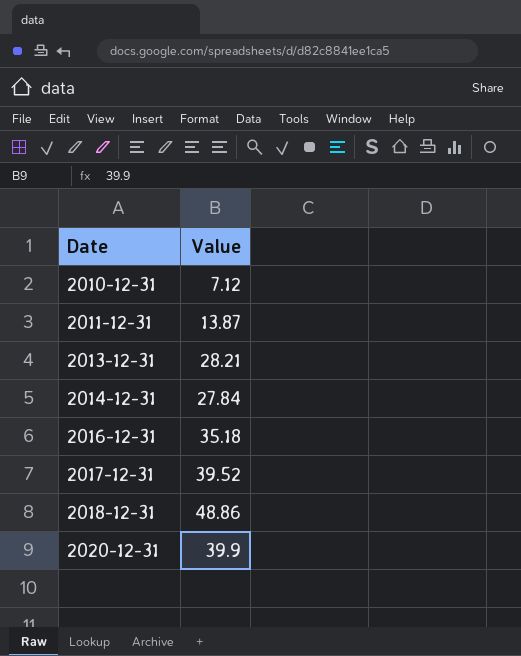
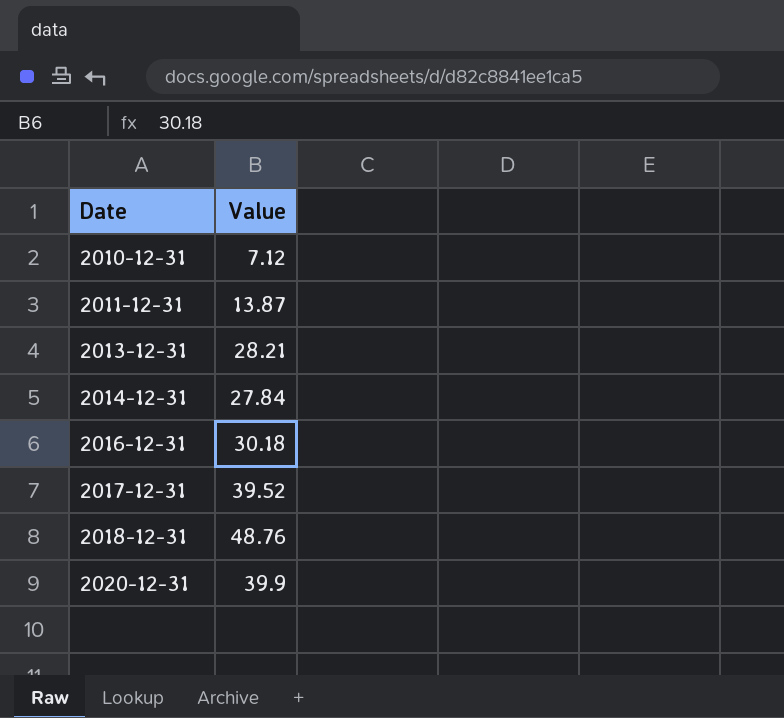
2016-12-31 | Value: 35.18 -> 30.18
2018-12-31 | Value: 48.86 -> 48.76

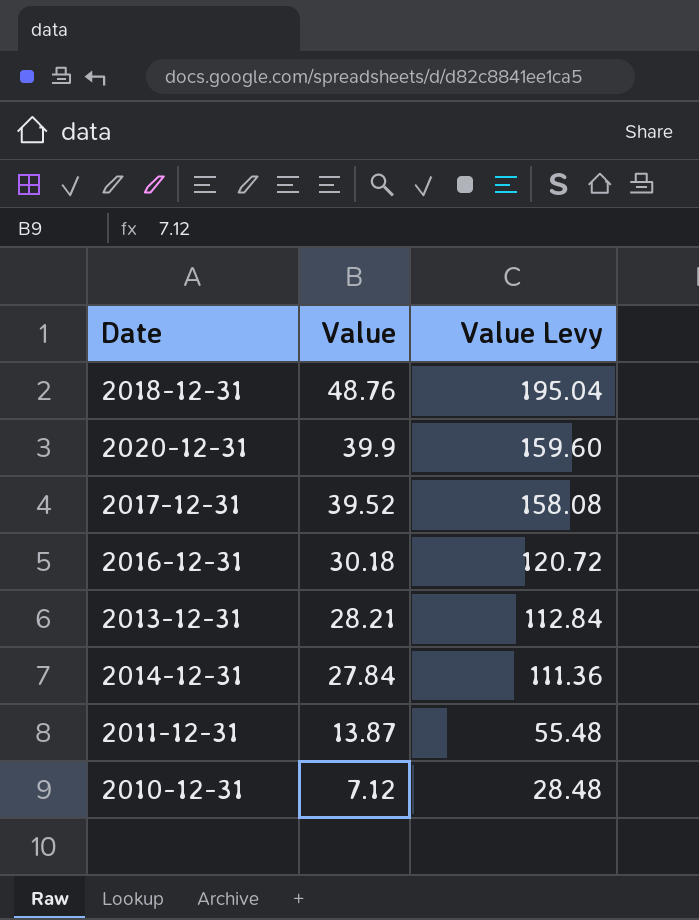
row order: Date ascending -> Value descending
column Value Levy | formula: none -> [Value] * 4

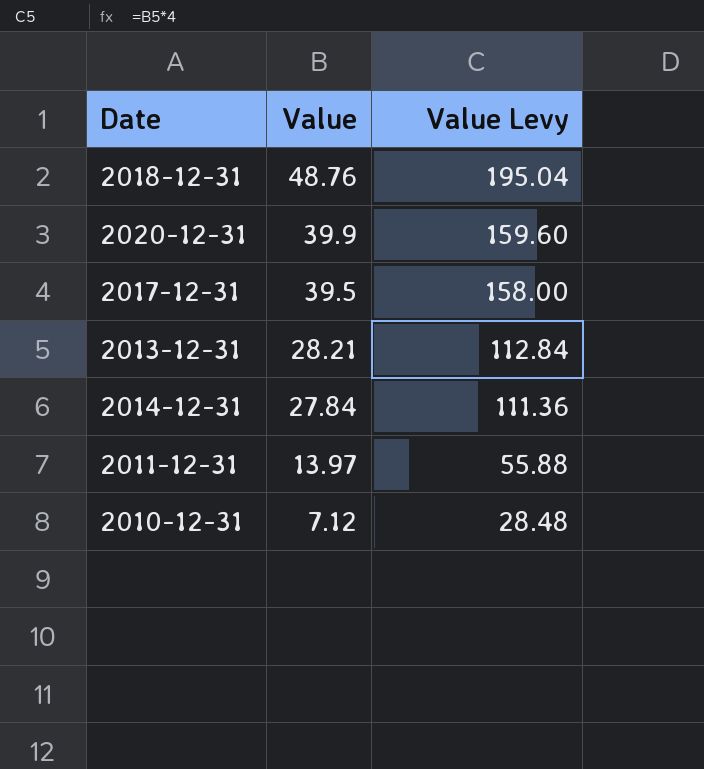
row 2016-12-31: 30.18 | 120.72 -> none
2017-12-31 | Value: 39.52 -> 39.5
2017-12-31 | Value Levy: 158.08 -> 158.00
2011-12-31 | Value: 13.87 -> 13.97
2011-12-31 | Value Levy: 55.48 -> 55.88

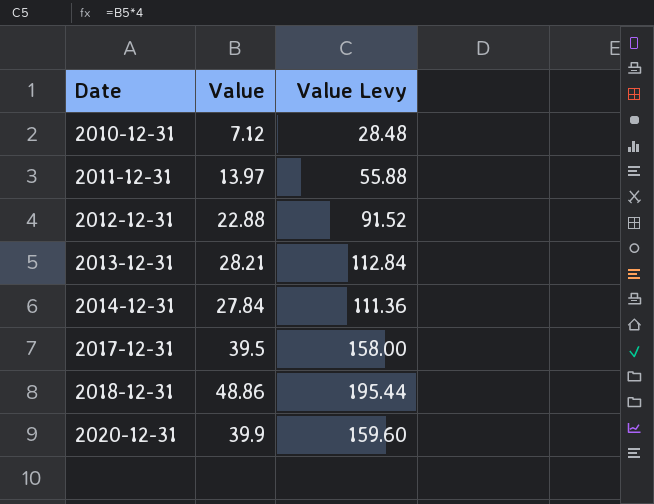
row order: Value descending -> Date ascending
row 2012-12-31: none -> 22.88 | 91.52
2018-12-31 | Value: 48.76 -> 48.86
2018-12-31 | Value Levy: 195.04 -> 195.44

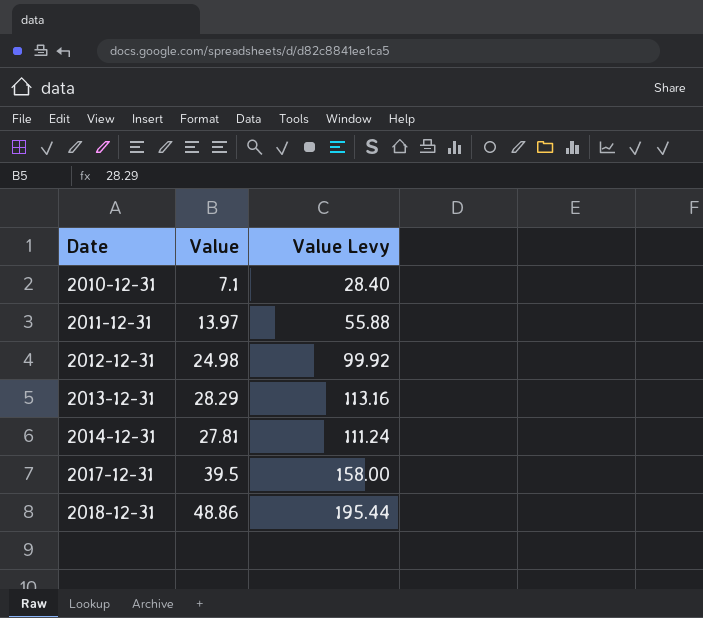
row 2020-12-31: 39.9 | 159.60 -> none
2010-12-31 | Value: 7.12 -> 7.1
2010-12-31 | Value Levy: 28.48 -> 28.40
2012-12-31 | Value: 22.88 -> 24.98
2012-12-31 | Value Levy: 91.52 -> 99.92
2013-12-31 | Value: 28.21 -> 28.29
2013-12-31 | Value Levy: 112.84 -> 113.16
2014-12-31 | Value: 27.84 -> 27.81
2014-12-31 | Value Levy: 111.36 -> 111.24

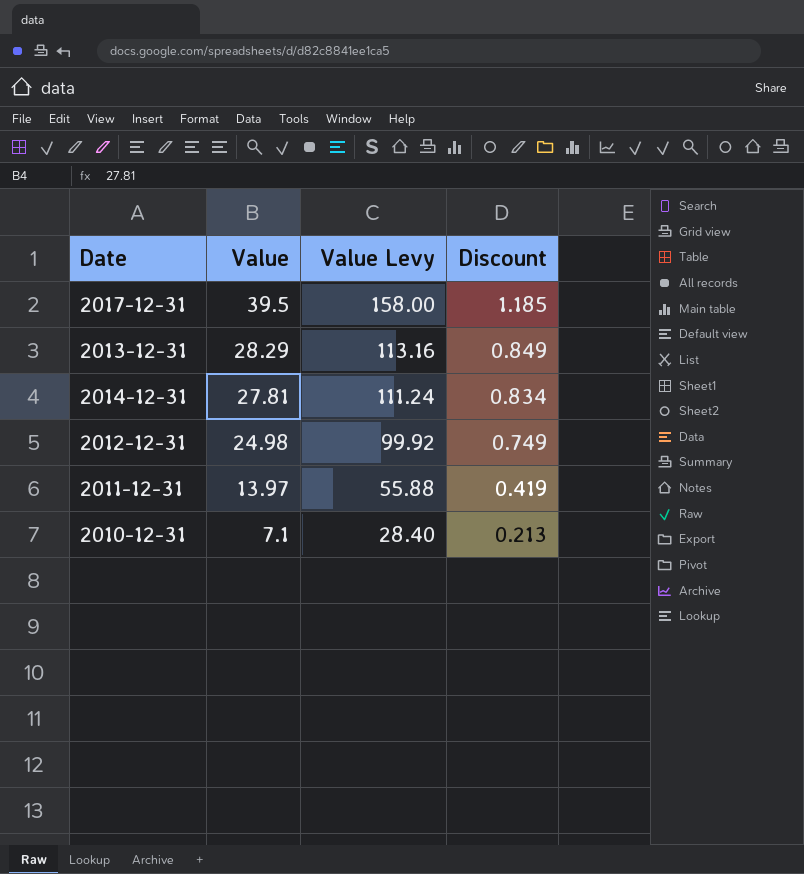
row order: Date ascending -> Value descending
column Discount | formula: none -> [Value] * 0.03
row 2018-12-31: 48.86 | 195.44 -> none

